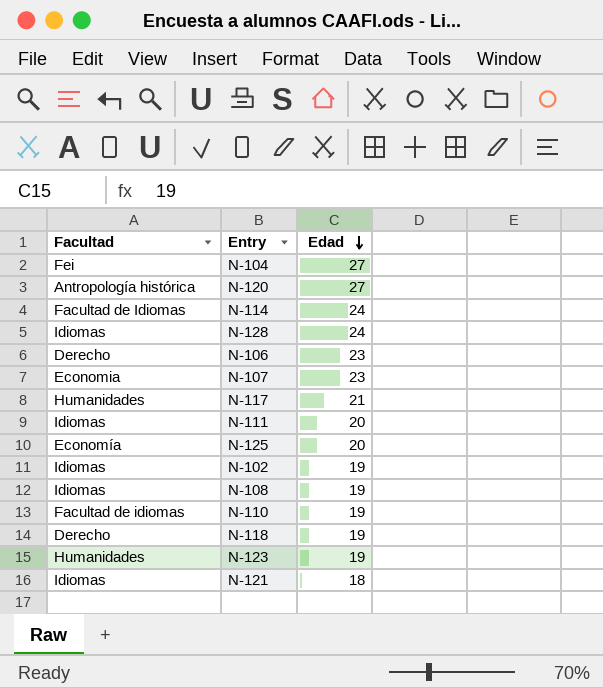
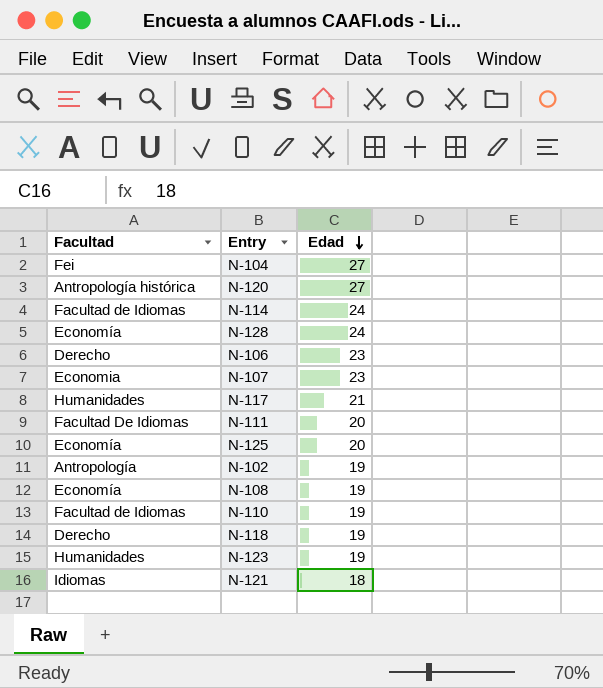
N-128 | Facultad: Idiomas -> Economía
N-111 | Facultad: Idiomas -> Facultad De Idiomas
N-102 | Facultad: Idiomas -> Antropología
N-108 | Facultad: Idiomas -> Economía
N-110 | Facultad: Facultad de idiomas -> Facultad de Idiomas

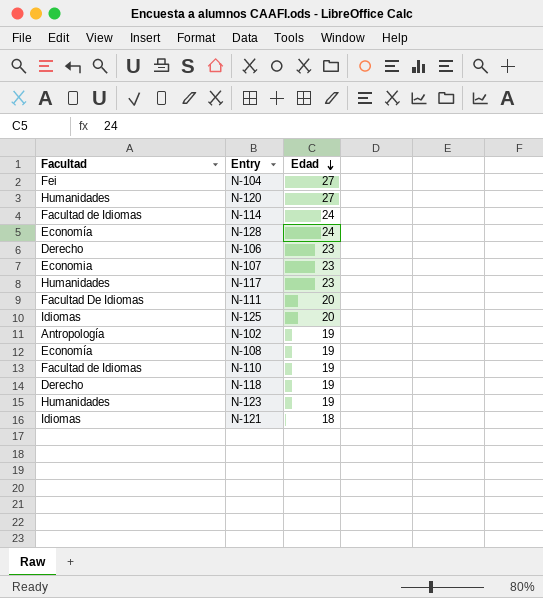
N-120 | Facultad: Antropología histórica -> Humanidades
N-117 | Edad: 21 -> 23
N-125 | Facultad: Economía -> Idiomas

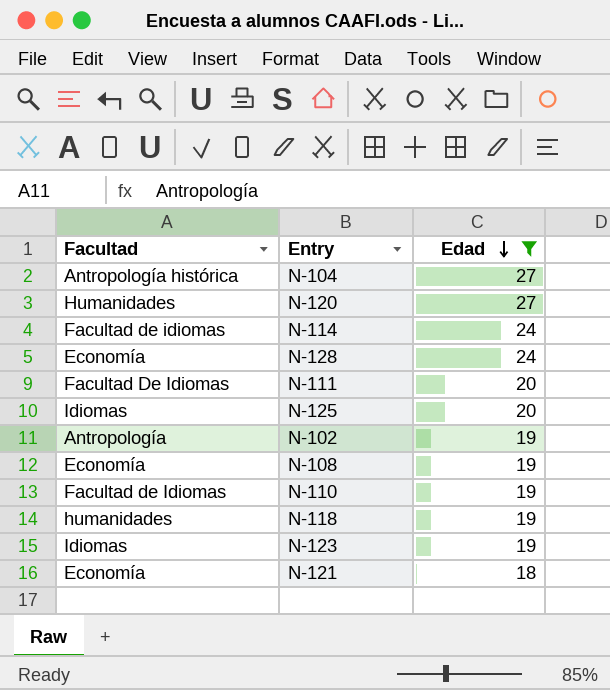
filter: none -> Edad != 23
N-104 | Facultad: Fei -> Antropología histórica
N-114 | Facultad: Facultad de Idiomas -> Facultad de idiomas
N-118 | Facultad: Derecho -> humanidades
N-123 | Facultad: Humanidades -> Idiomas
N-121 | Facultad: Idiomas -> Economía

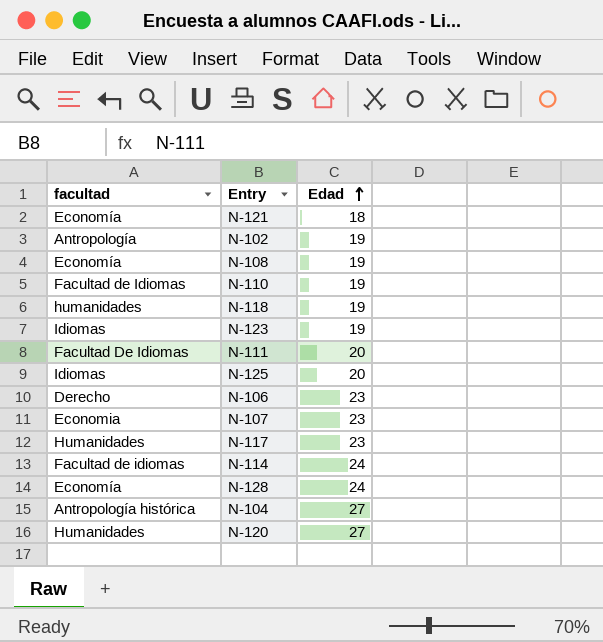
filter: Edad != 23 -> none
row order: Edad descending -> Edad ascending
column name: Facultad -> facultad

